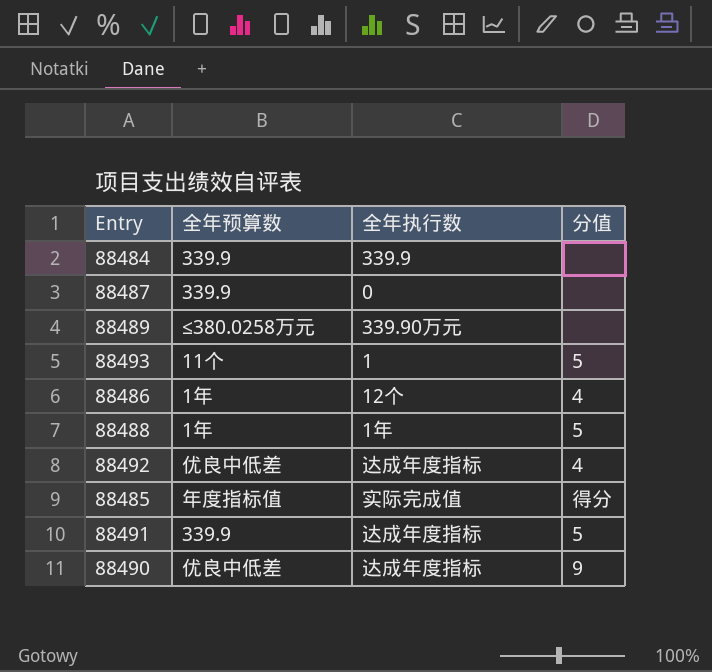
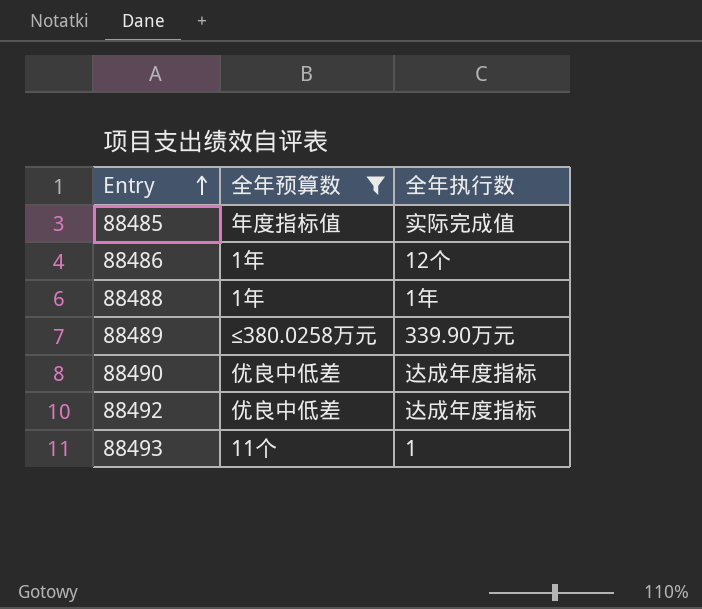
filter: none -> 全年预算数 != 339.9
row order: none -> Entry ascending
column 分值 | position: 4 -> none

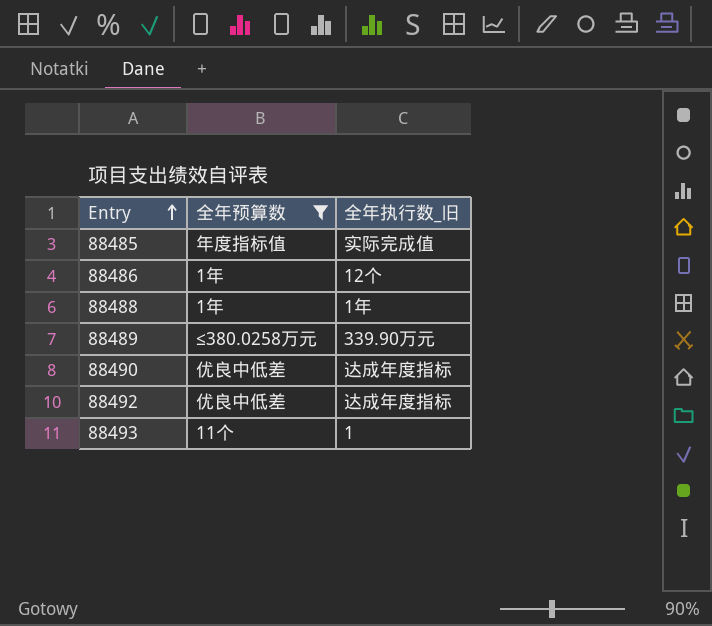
column name: 全年执行数 -> 全年执行数_旧

